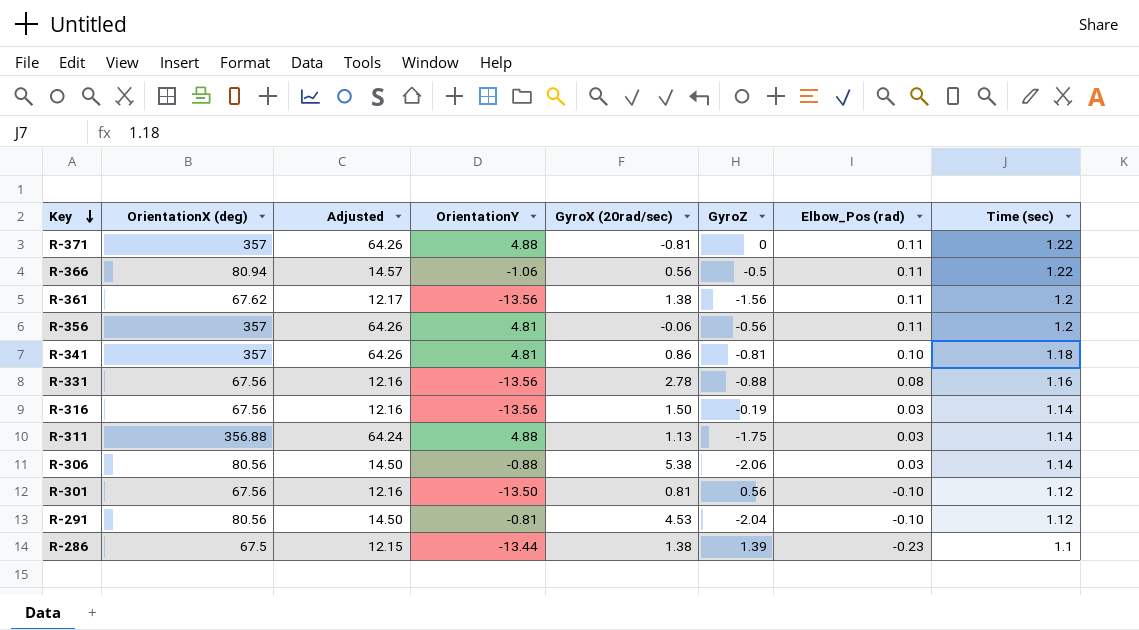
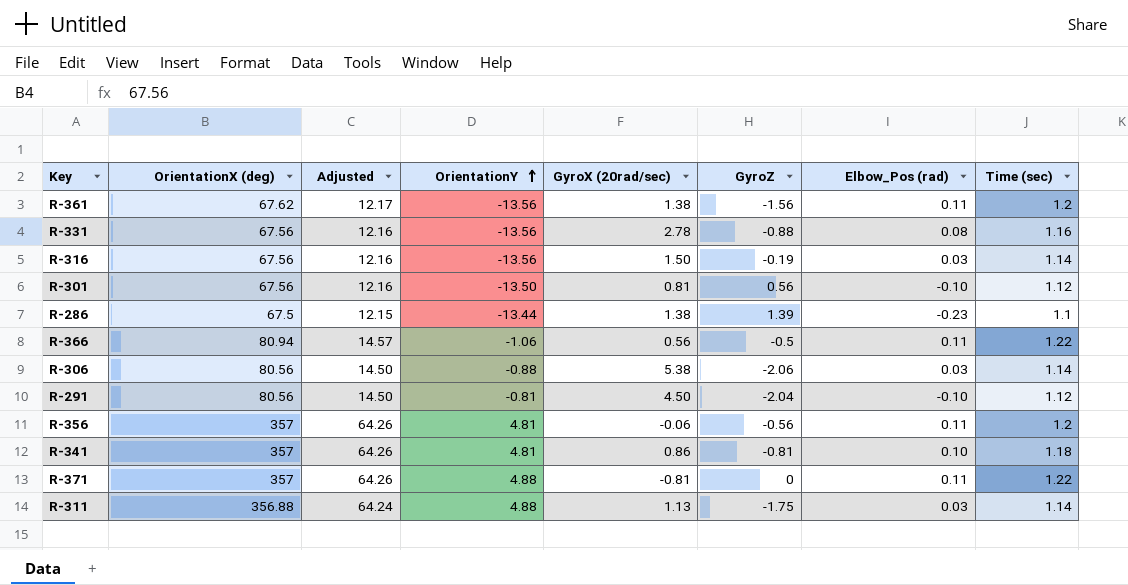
row order: Key descending -> OrientationY ascending
R-291 | GyroX (20rad/sec): 4.53 -> 4.50

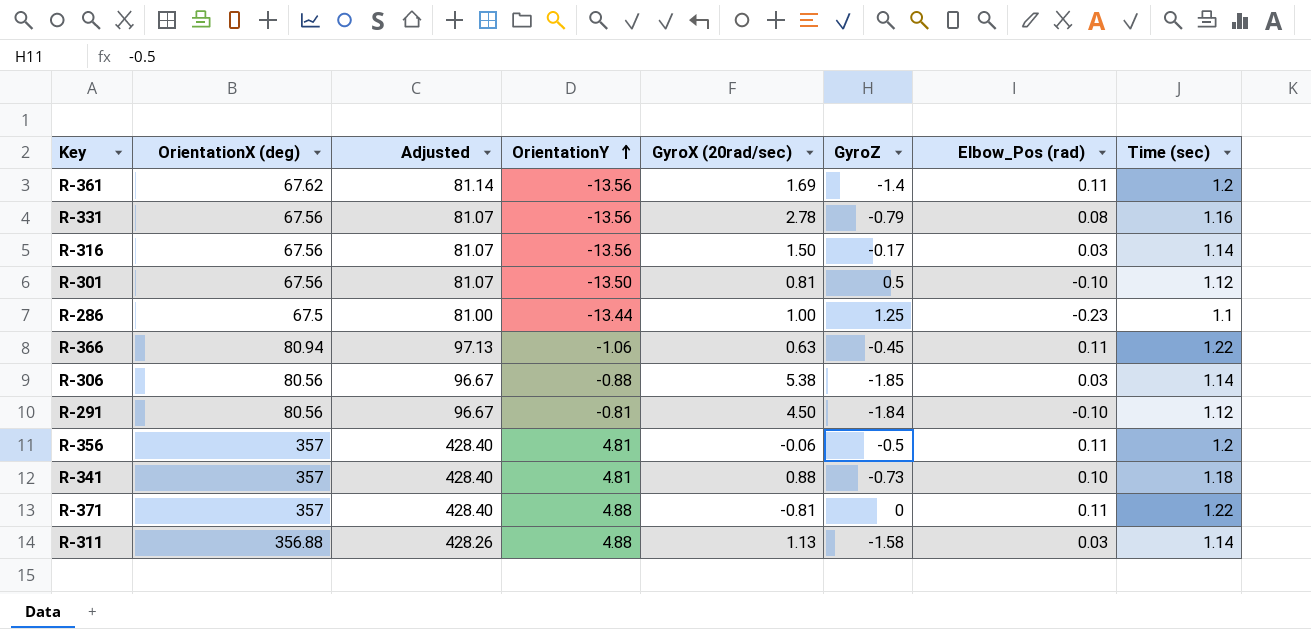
column Adjusted | formula: [OrientationX (deg)] * 0.18 -> [OrientationX (deg)] * 1.2
R-361 | GyroX (20rad/sec): 1.38 -> 1.69
R-361 | GyroZ: -1.56 -> -1.4
R-331 | GyroZ: -0.88 -> -0.79
R-316 | GyroZ: -0.19 -> -0.17
R-301 | GyroZ: 0.56 -> 0.5
R-286 | GyroX (20rad/sec): 1.38 -> 1.00
R-286 | GyroZ: 1.39 -> 1.25
R-366 | GyroX (20rad/sec): 0.56 -> 0.63
R-366 | GyroZ: -0.5 -> -0.45
R-306 | GyroZ: -2.06 -> -1.85
R-291 | GyroZ: -2.04 -> -1.84
R-356 | GyroZ: -0.56 -> -0.5
R-341 | GyroX (20rad/sec): 0.86 -> 0.88
R-341 | GyroZ: -0.81 -> -0.73
R-311 | GyroZ: -1.75 -> -1.58

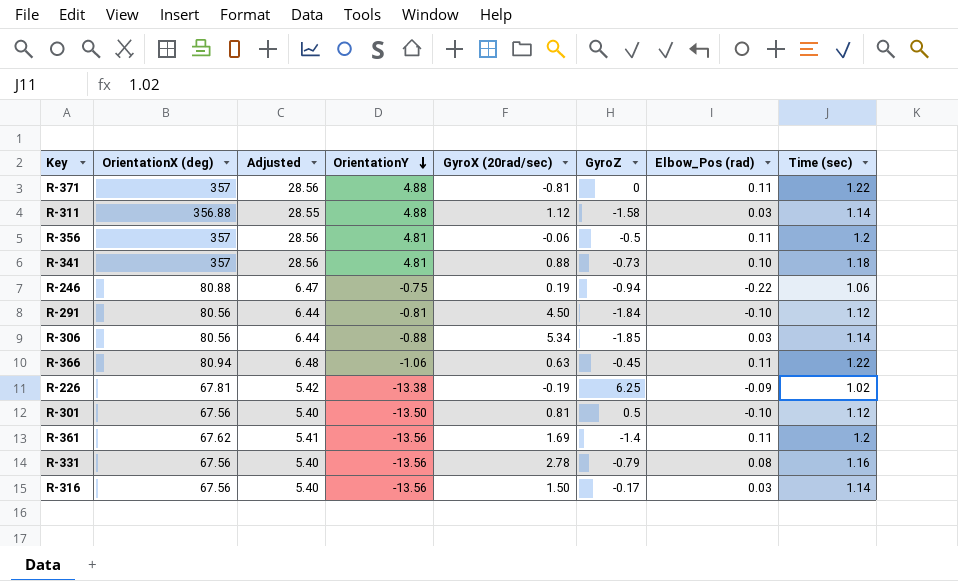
row order: OrientationY ascending -> OrientationY descending
column Adjusted | formula: [OrientationX (deg)] * 1.2 -> [OrientationX (deg)] * 0.08
row R-286: 67.5 | 81.00 | -13.44 | 1.00 | 1.25 | -0.23 | 1.1 -> none
R-311 | GyroX (20rad/sec): 1.13 -> 1.12
row R-246: none -> 80.88 | 6.47 | -0.75 | 0.19 | -0.94 | -0.22 | 1.06
R-306 | GyroX (20rad/sec): 5.38 -> 5.34
row R-226: none -> 67.81 | 5.42 | -13.38 | -0.19 | 6.25 | -0.09 | 1.02

